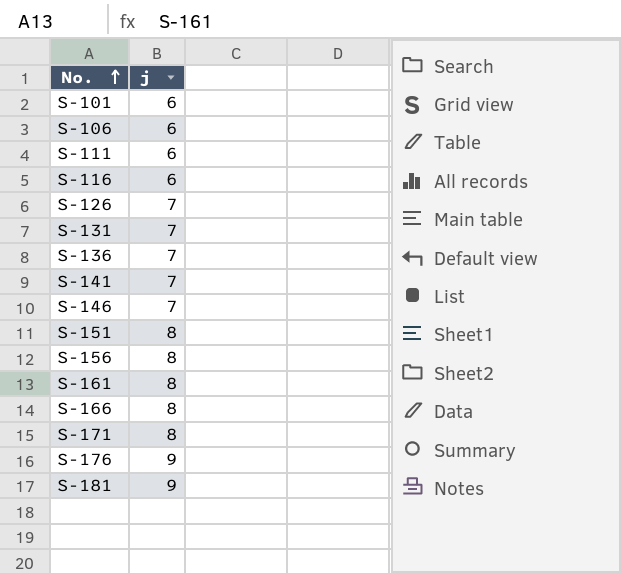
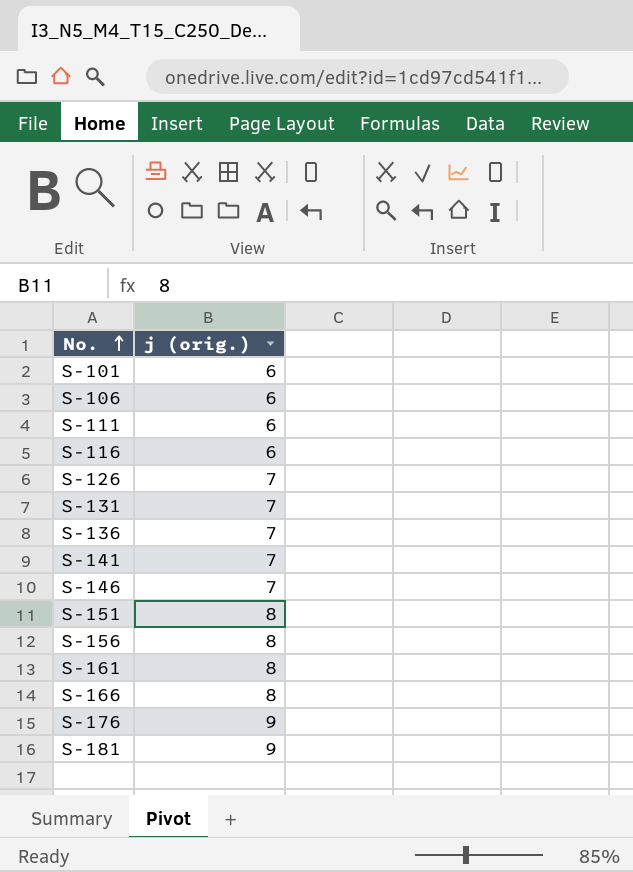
column name: j -> j (orig.)
row S-171: 8 -> none

